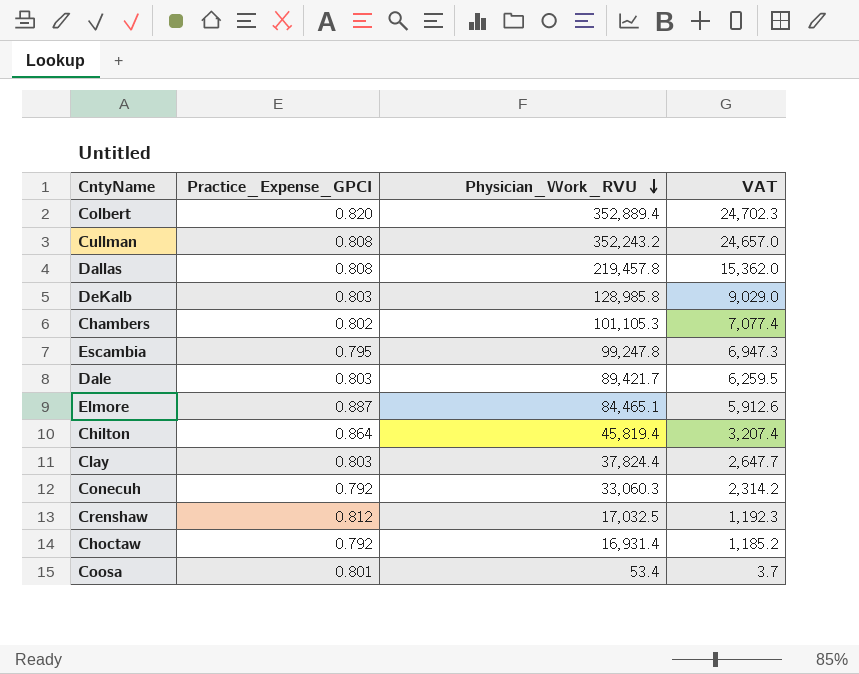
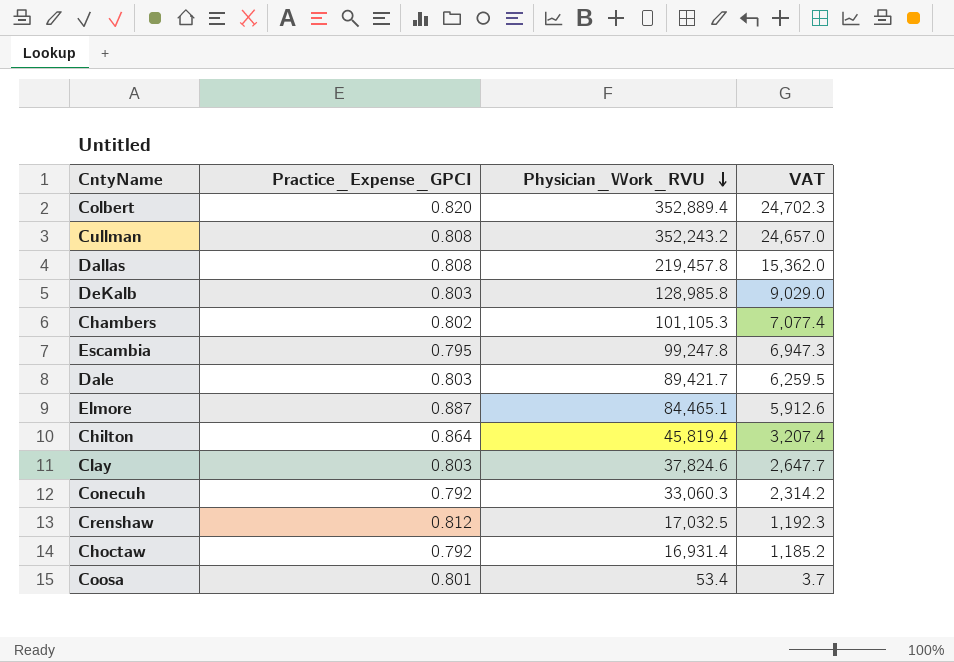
Clay | Physician_Work_RVU: 37,824.4 -> 37,824.6

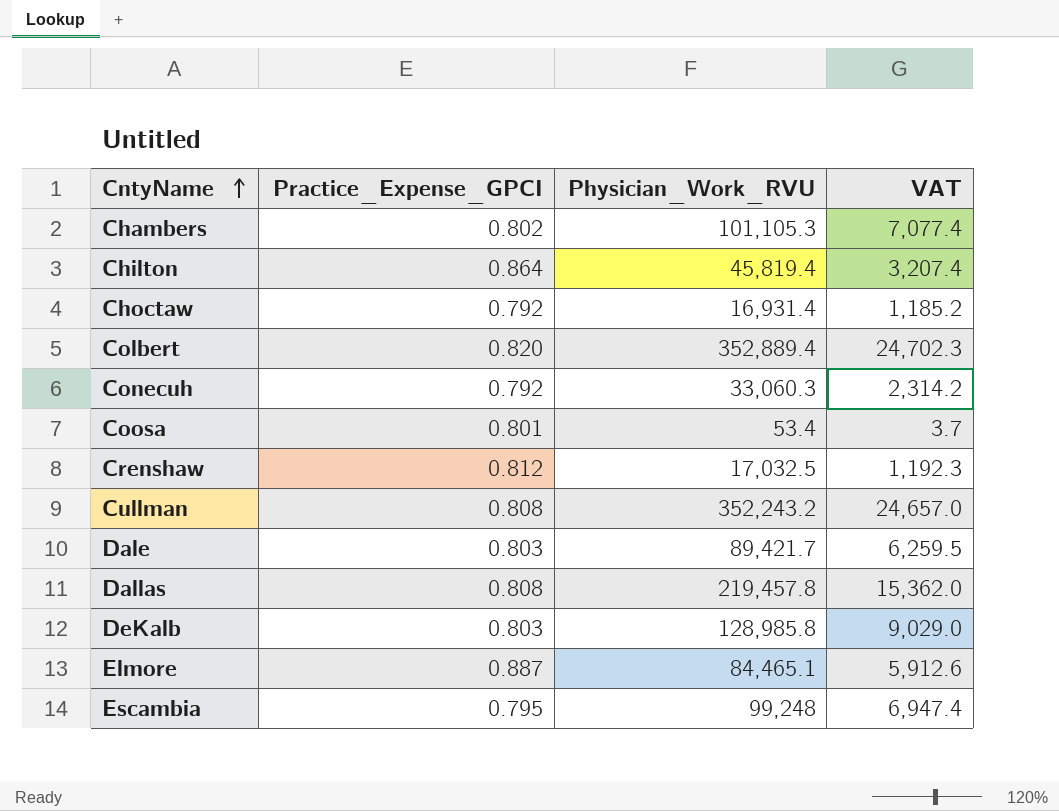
row order: Physician_Work_RVU descending -> CntyName ascending
row Clay: 0.803 | 37,824.6 | 2,647.7 -> none
Escambia | Physician_Work_RVU: 99,247.8 -> 99,248
Escambia | VAT: 6,947.3 -> 6,947.4

